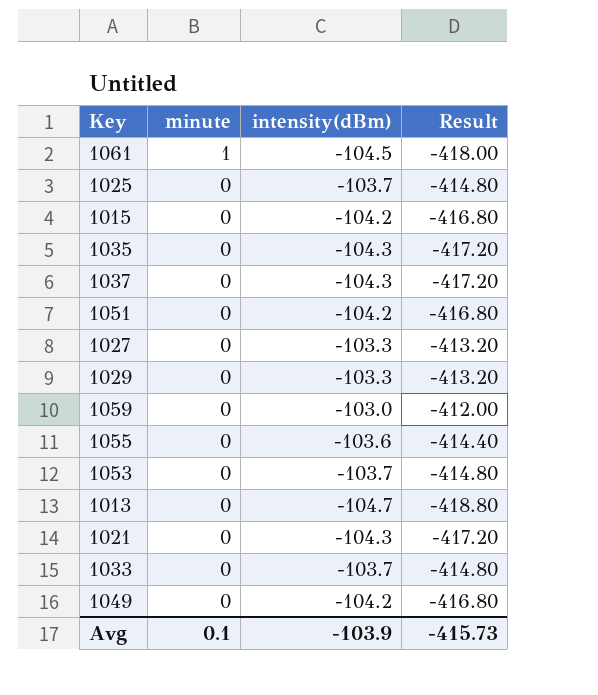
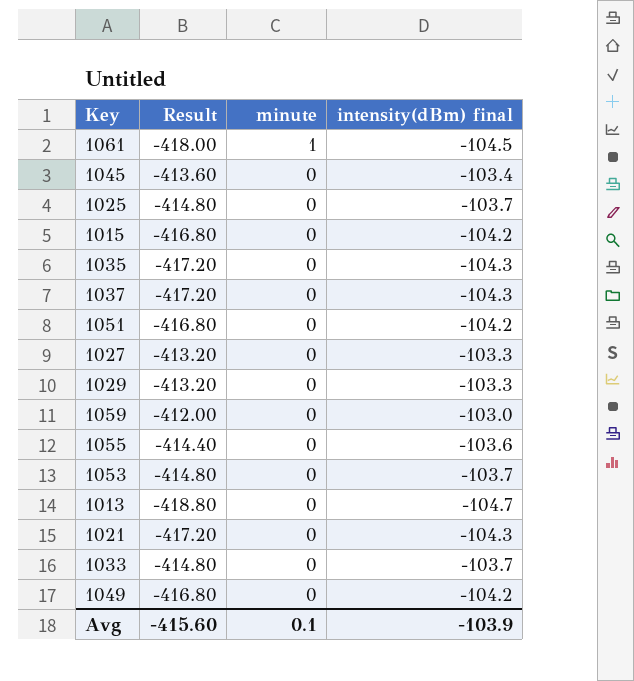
column Result | position: 4 -> 2
column name: intensity(dBm) -> intensity(dBm) final
row 1045: none -> -413.60 | 0 | -103.4
Avg | Result: -415.73 -> -415.60

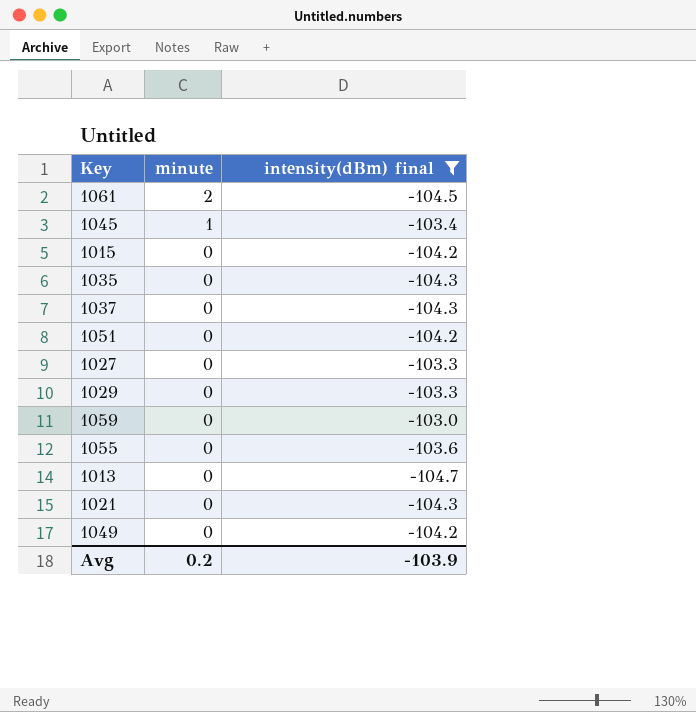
filter: none -> intensity(dBm) final != -103.7
column Result | formula: [intensity(dBm) final] * 4 -> none
1061 | minute: 1 -> 2
1045 | minute: 0 -> 1
Avg | minute: 0.1 -> 0.2

